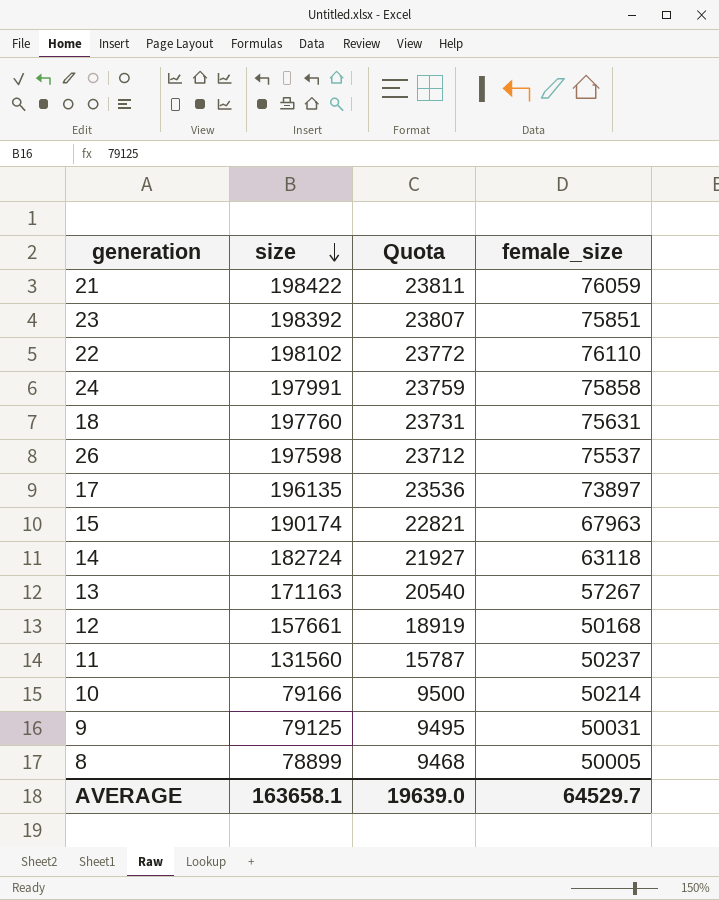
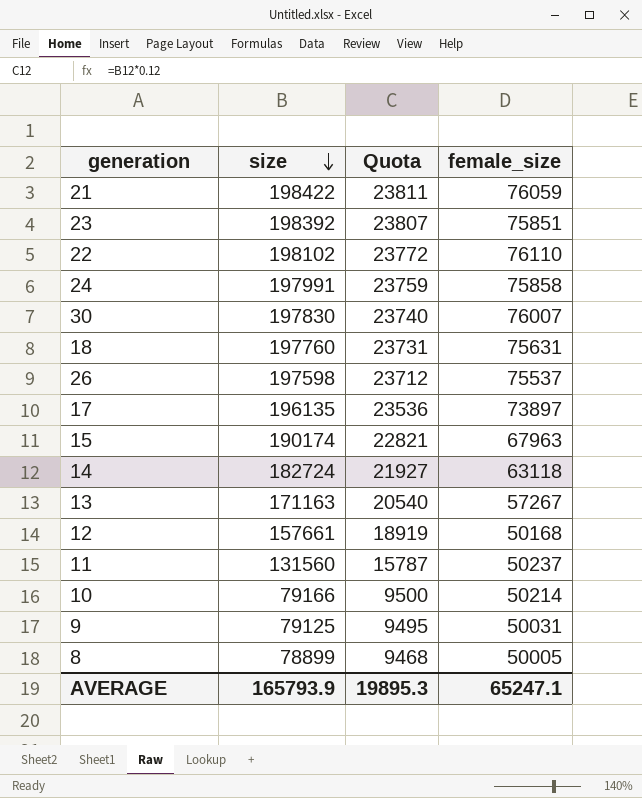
row 30: none -> 197830 | 23740 | 76007
AVERAGE | size: 163658.1 -> 165793.9
AVERAGE | Quota: 19639.0 -> 19895.3
AVERAGE | female_size: 64529.7 -> 65247.1

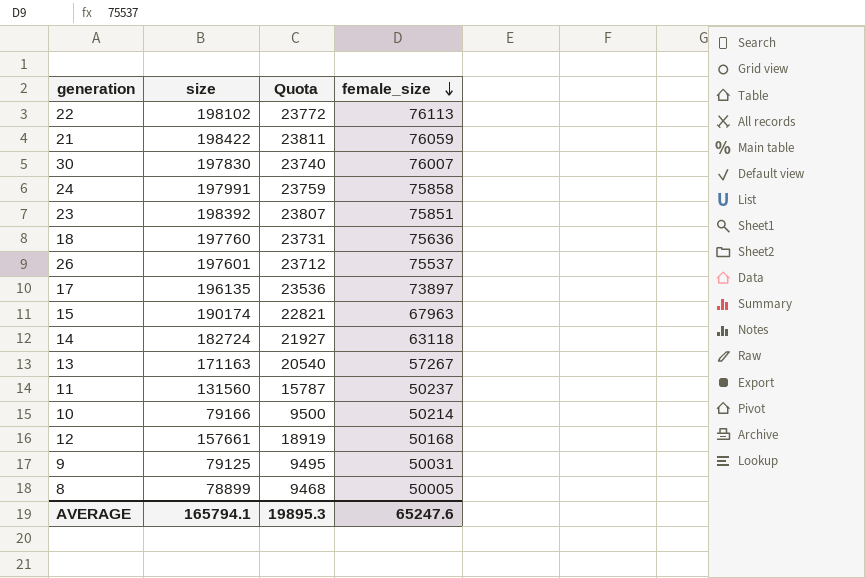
row order: size descending -> female_size descending
22 | female_size: 76110 -> 76113
18 | female_size: 75631 -> 75636
26 | size: 197598 -> 197601
AVERAGE | size: 165793.9 -> 165794.1
AVERAGE | female_size: 65247.1 -> 65247.6

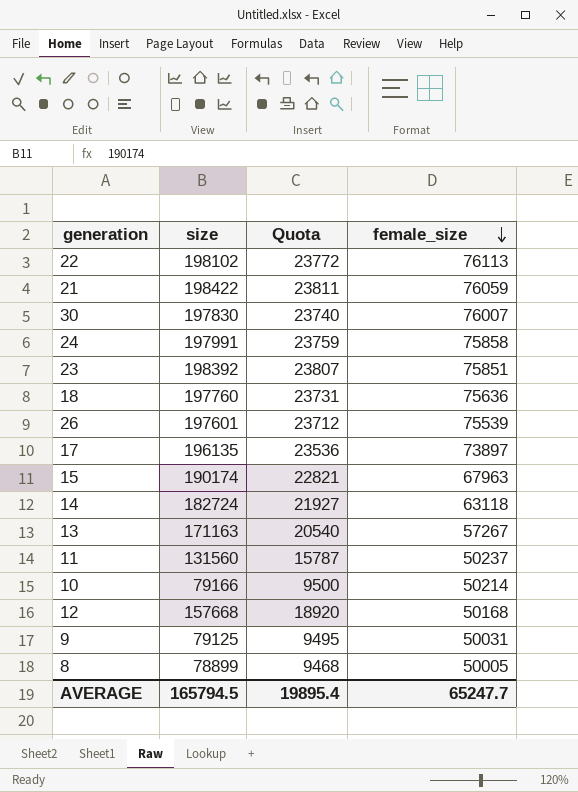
26 | female_size: 75537 -> 75539
12 | size: 157661 -> 157668
12 | Quota: 18919 -> 18920
AVERAGE | size: 165794.1 -> 165794.5
AVERAGE | Quota: 19895.3 -> 19895.4
AVERAGE | female_size: 65247.6 -> 65247.7

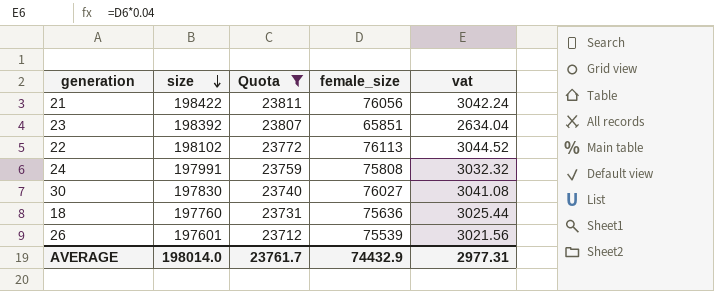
filter: none -> Quota >= 23712
row order: female_size descending -> size descending
column vat | formula: none -> [female_size] * 0.04
21 | female_size: 76059 -> 76056
23 | female_size: 75851 -> 65851
24 | female_size: 75858 -> 75808
30 | female_size: 76007 -> 76027
AVERAGE | size: 165794.5 -> 198014.0
AVERAGE | Quota: 19895.4 -> 23761.7
AVERAGE | female_size: 65247.7 -> 74432.9

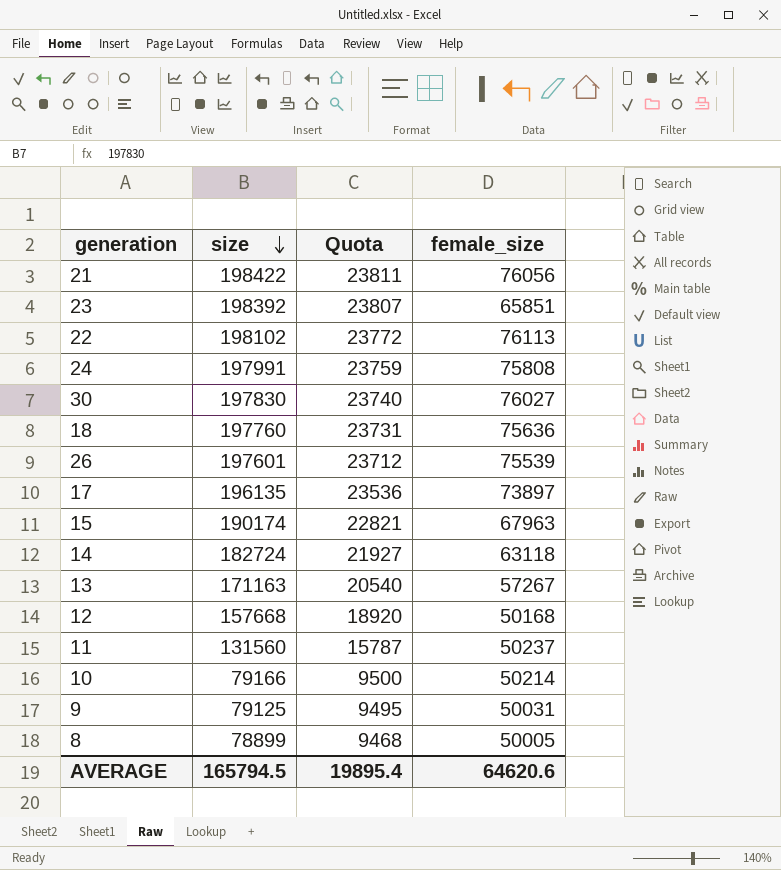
filter: Quota >= 23712 -> none
column vat | formula: [female_size] * 0.04 -> none
AVERAGE | size: 198014.0 -> 165794.5
AVERAGE | Quota: 23761.7 -> 19895.4
AVERAGE | female_size: 74432.9 -> 64620.6

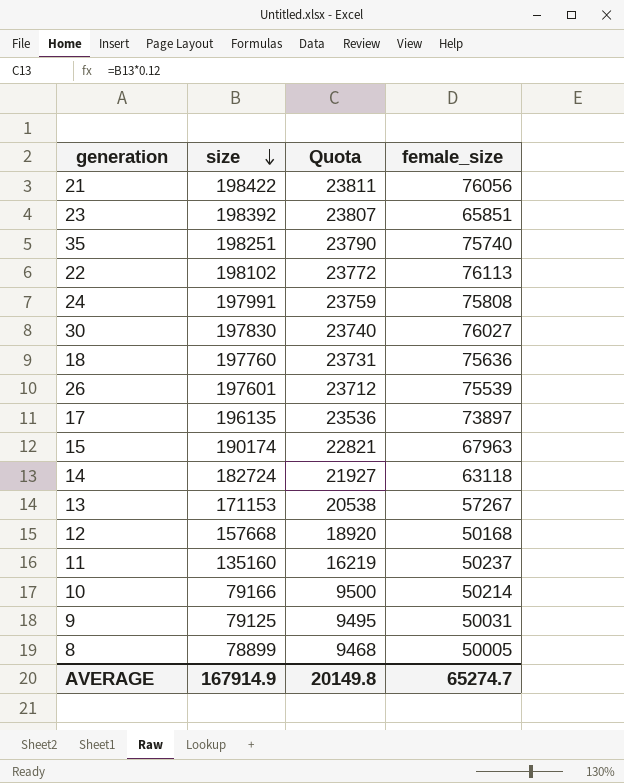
row 35: none -> 198251 | 23790 | 75740
13 | size: 171163 -> 171153
13 | Quota: 20540 -> 20538
11 | size: 131560 -> 135160
11 | Quota: 15787 -> 16219
AVERAGE | size: 165794.5 -> 167914.9
AVERAGE | Quota: 19895.4 -> 20149.8
AVERAGE | female_size: 64620.6 -> 65274.7

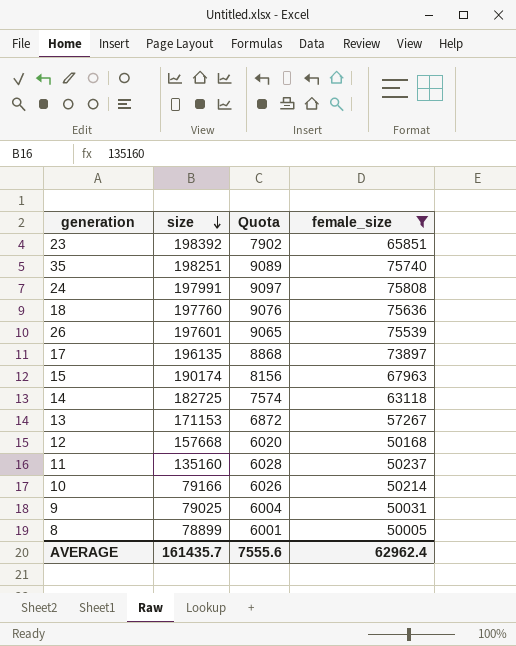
filter: none -> female_size <= 75808
column Quota | formula: [size] * 0.12 -> [female_size] * 0.12
14 | size: 182724 -> 182725
9 | size: 79125 -> 79025
AVERAGE | size: 167914.9 -> 161435.7
AVERAGE | Quota: 20149.8 -> 7555.6
AVERAGE | female_size: 65274.7 -> 62962.4

